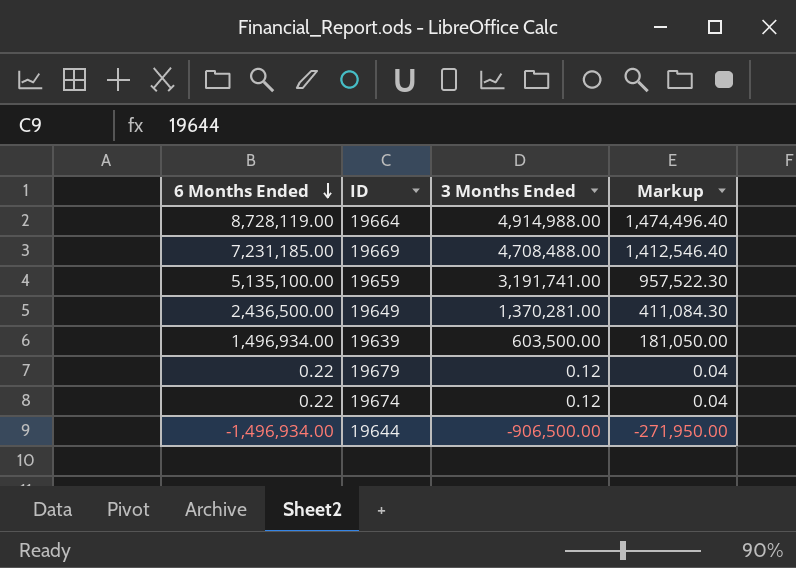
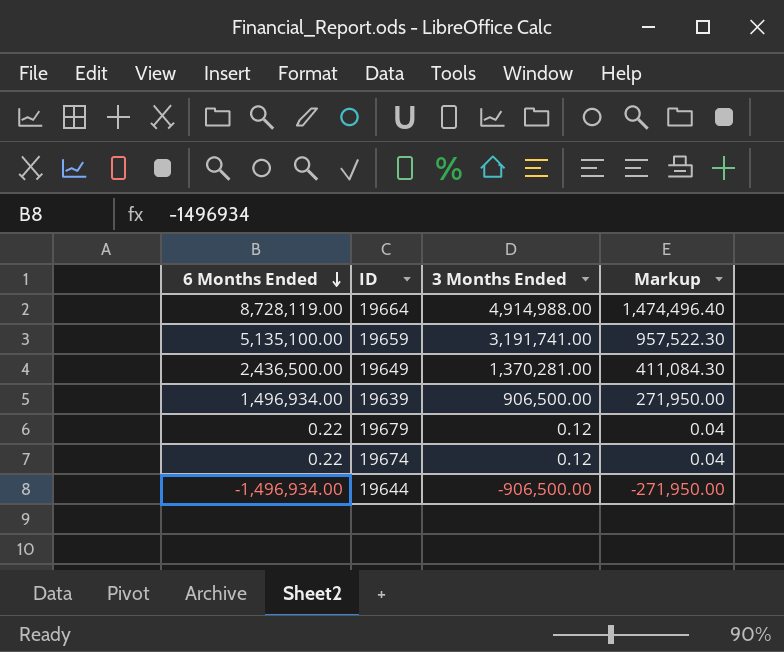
row 19669: 7,231,185.00 | 4,708,488.00 | 1,412,546.40 -> none
19639 | 3 Months Ended: 603,500.00 -> 906,500.00
19639 | Markup: 181,050.00 -> 271,950.00

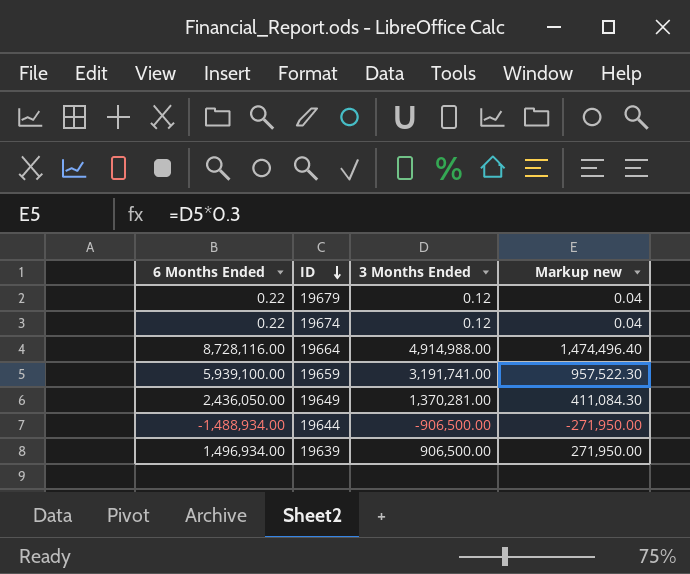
row order: 6 Months Ended descending -> ID descending
column name: Markup -> Markup new
19664 | 6 Months Ended: 8,728,119.00 -> 8,728,116.00
19659 | 6 Months Ended: 5,135,100.00 -> 5,939,100.00
19649 | 6 Months Ended: 2,436,500.00 -> 2,436,050.00
19644 | 6 Months Ended: -1,496,934.00 -> -1,488,934.00

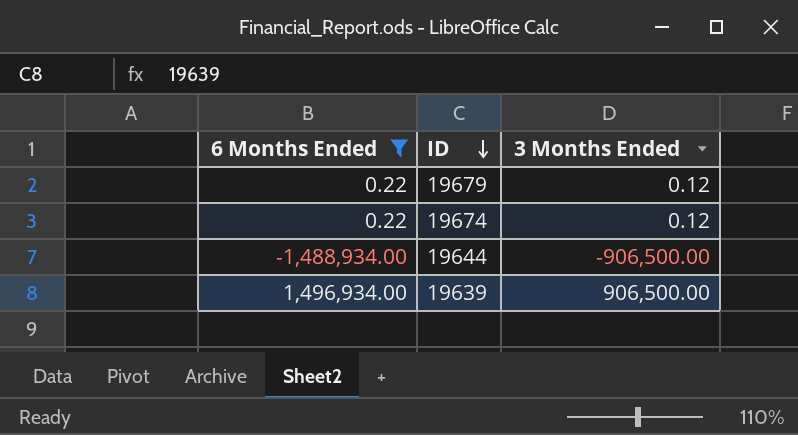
filter: none -> 6 Months Ended <= 1,496,934.00
column Markup new | formula: [3 Months Ended] * 0.3 -> none

